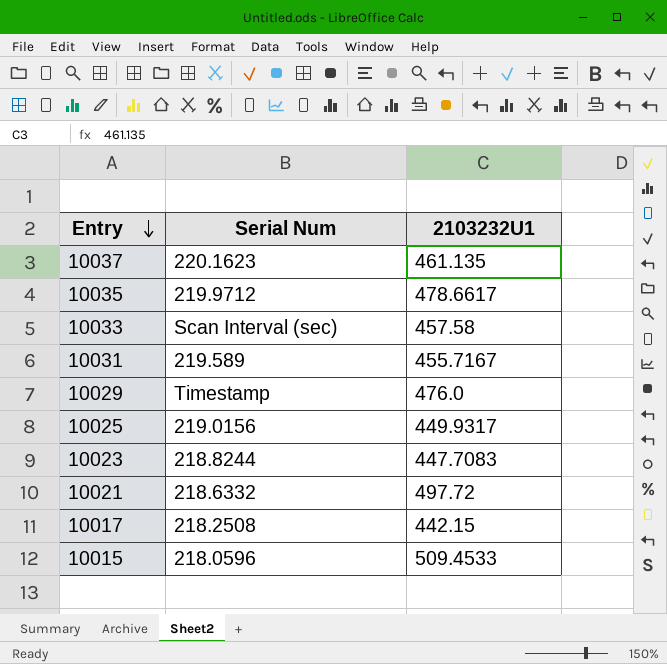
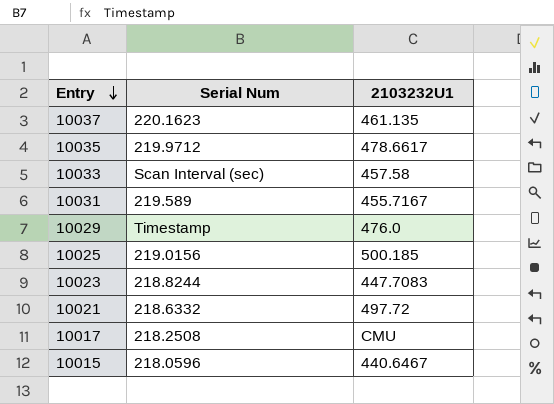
10025 | 2103232U1: 449.9317 -> 500.185
10017 | 2103232U1: 442.15 -> CMU
10015 | 2103232U1: 509.4533 -> 440.6467

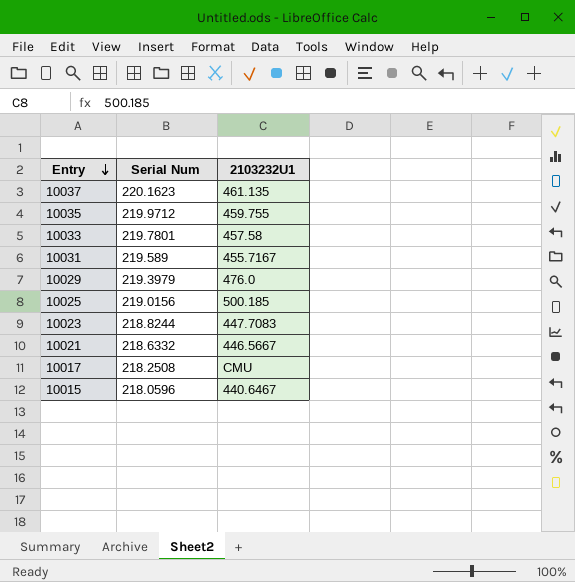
10035 | 2103232U1: 478.6617 -> 459.755
10033 | Serial Num: Scan Interval (sec) -> 219.7801
10029 | Serial Num: Timestamp -> 219.3979
10021 | 2103232U1: 497.72 -> 446.5667

